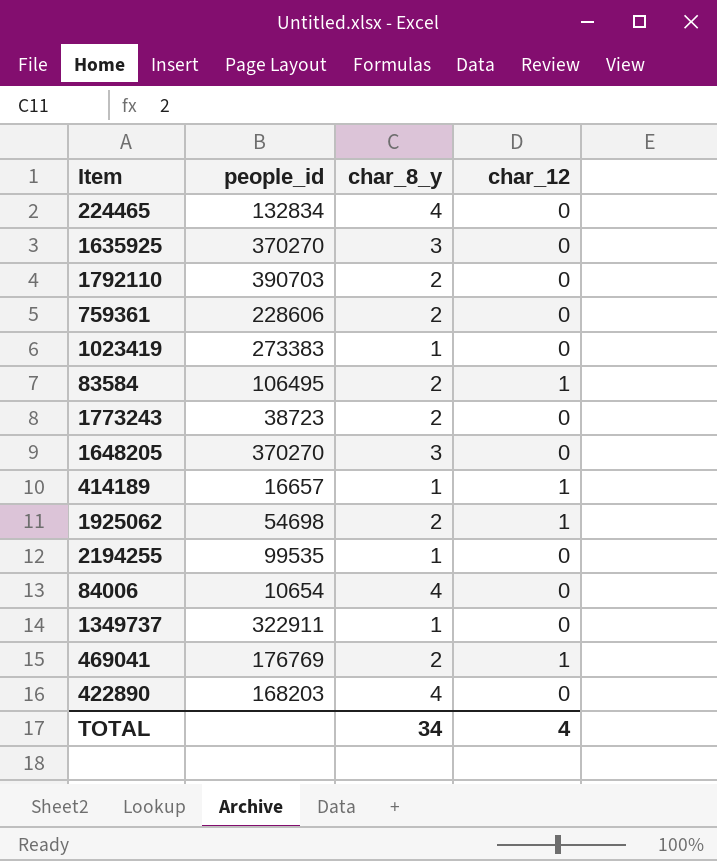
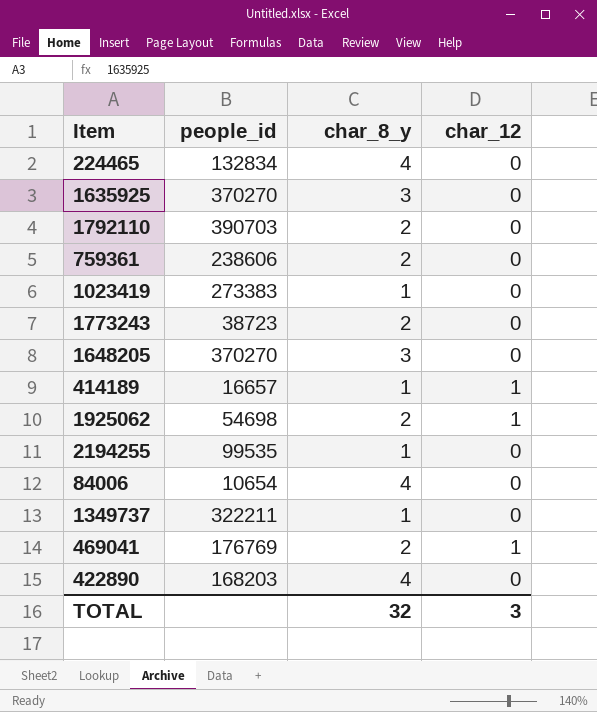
row 83584: 106495 | 2 | 1 -> none
759361 | people_id: 228606 -> 238606
1349737 | people_id: 322911 -> 322211
TOTAL | char_8_y: 34 -> 32
TOTAL | char_12: 4 -> 3

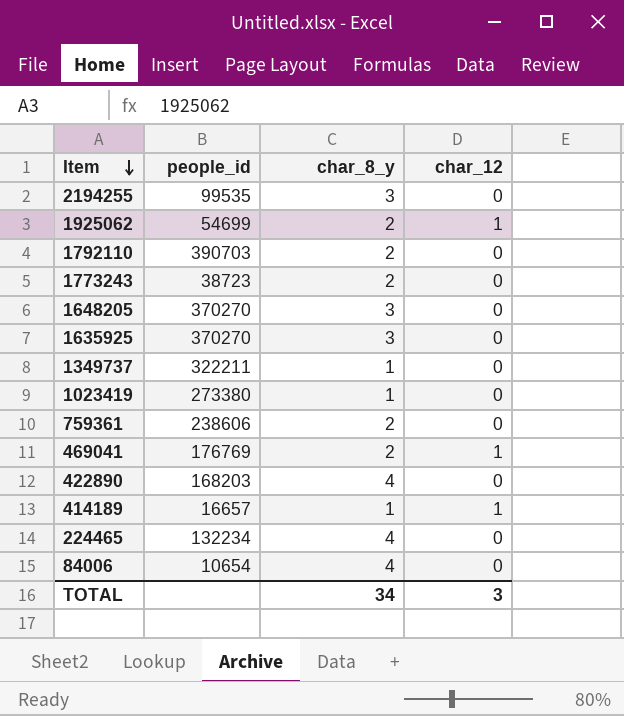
row order: none -> Item descending
2194255 | char_8_y: 1 -> 3
1925062 | people_id: 54698 -> 54699
1023419 | people_id: 273383 -> 273380
224465 | people_id: 132834 -> 132234
TOTAL | char_8_y: 32 -> 34

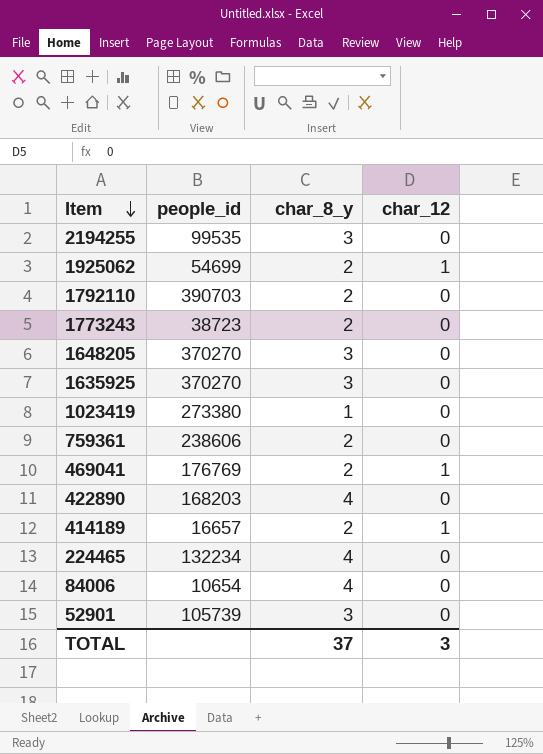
row 1349737: 322211 | 1 | 0 -> none
414189 | char_8_y: 1 -> 2
row 52901: none -> 105739 | 3 | 0
TOTAL | char_8_y: 34 -> 37

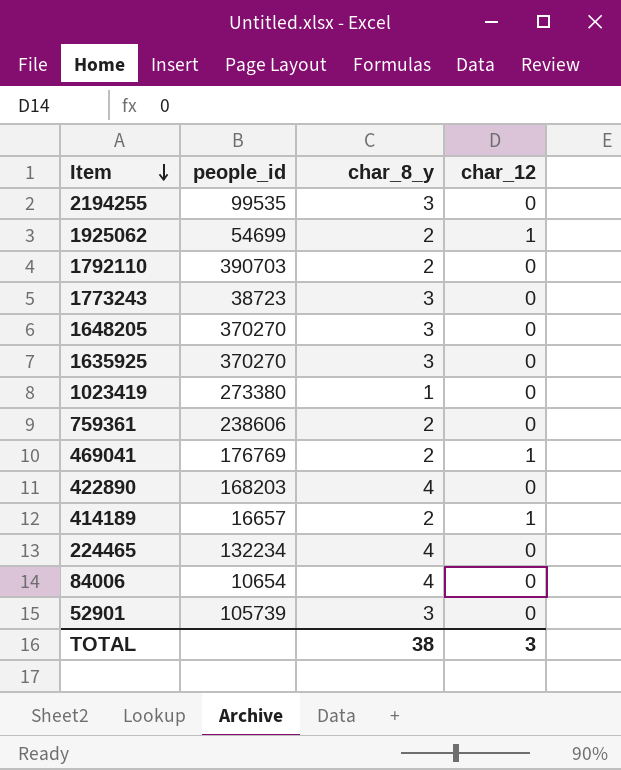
1773243 | char_8_y: 2 -> 3
TOTAL | char_8_y: 37 -> 38

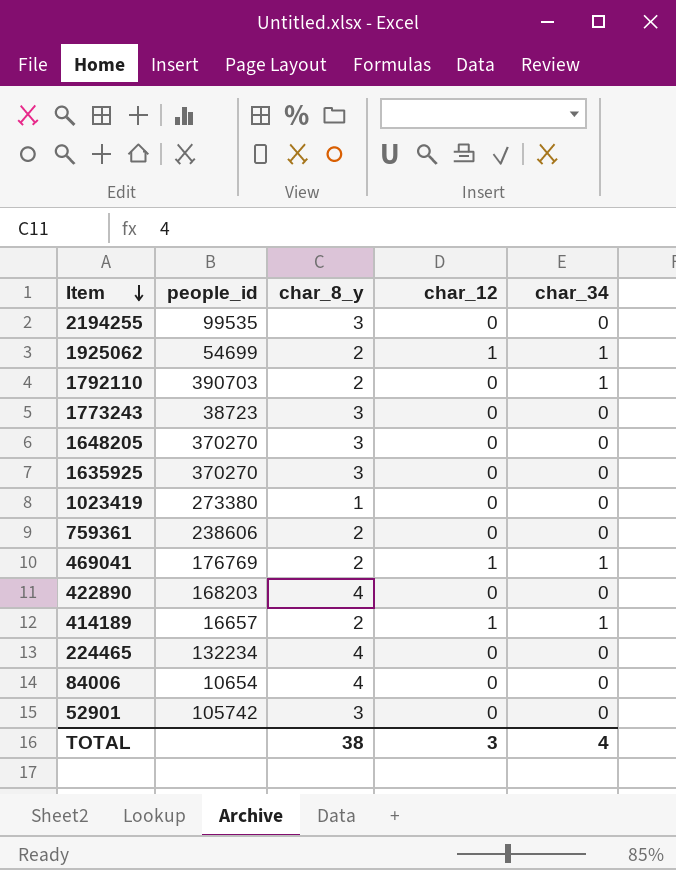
column char_34 | position: none -> 5
52901 | people_id: 105739 -> 105742

